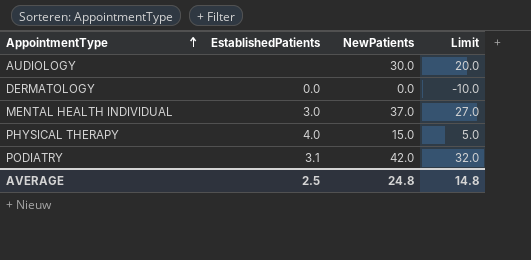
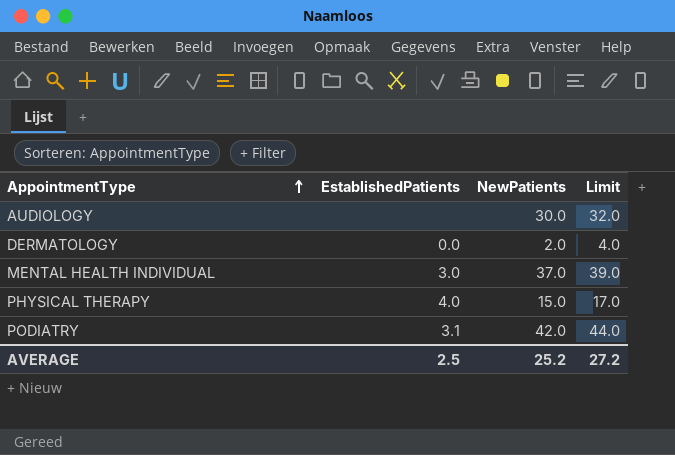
column Limit | formula: [NewPatients] - 10 -> [NewPatients] + 2
DERMATOLOGY | NewPatients: 0.0 -> 2.0
AVERAGE | NewPatients: 24.8 -> 25.2
AVERAGE | Limit: 14.8 -> 27.2

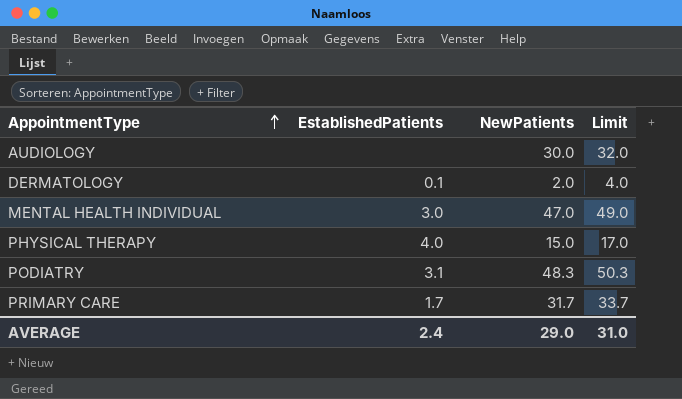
DERMATOLOGY | EstablishedPatients: 0.0 -> 0.1
MENTAL HEALTH INDIVIDUAL | NewPatients: 37.0 -> 47.0
MENTAL HEALTH INDIVIDUAL | Limit: 39.0 -> 49.0
PODIATRY | NewPatients: 42.0 -> 48.3
PODIATRY | Limit: 44.0 -> 50.3
row PRIMARY CARE: none -> 1.7 | 31.7 | 33.7
AVERAGE | EstablishedPatients: 2.5 -> 2.4
AVERAGE | NewPatients: 25.2 -> 29.0
AVERAGE | Limit: 27.2 -> 31.0

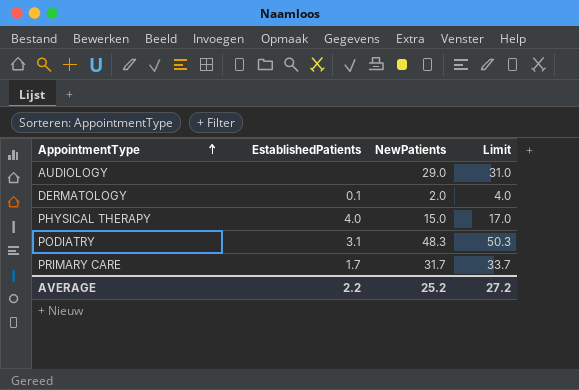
row MENTAL HEALTH INDIVIDUAL: 3.0 | 47.0 | 49.0 -> none
AUDIOLOGY | NewPatients: 30.0 -> 29.0
AUDIOLOGY | Limit: 32.0 -> 31.0
AVERAGE | EstablishedPatients: 2.4 -> 2.2
AVERAGE | NewPatients: 29.0 -> 25.2
AVERAGE | Limit: 31.0 -> 27.2

